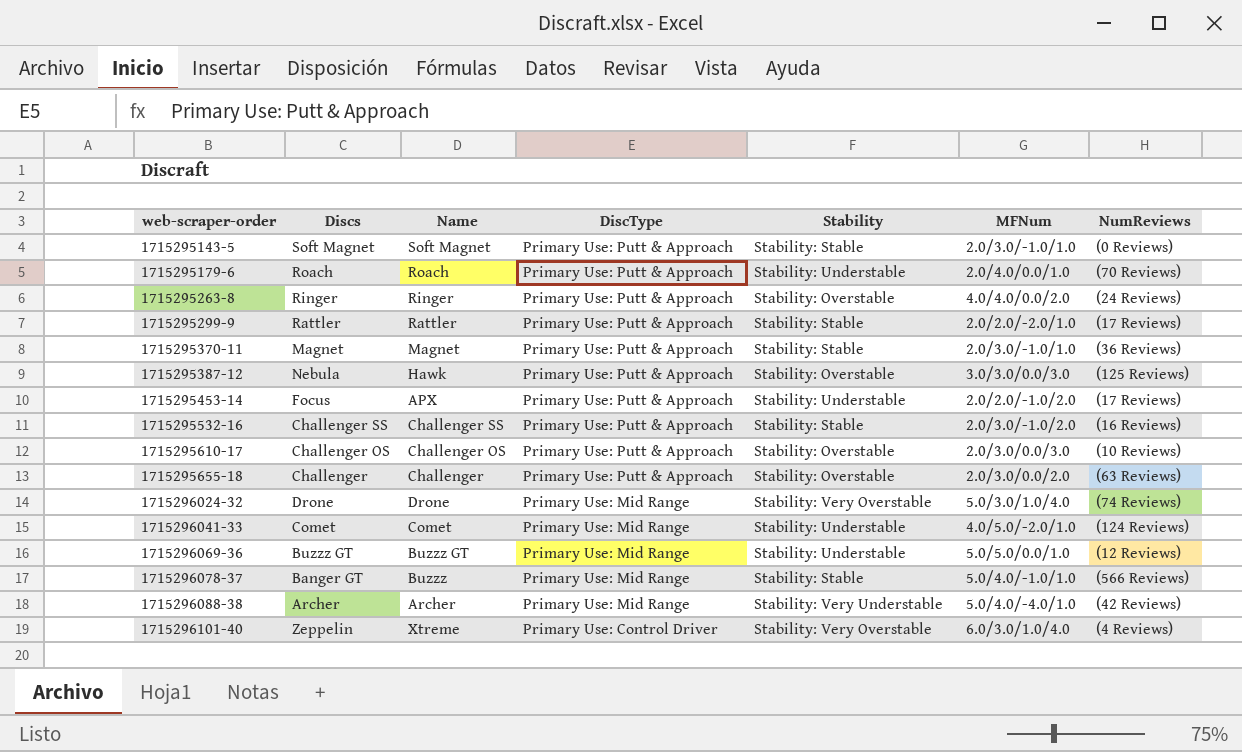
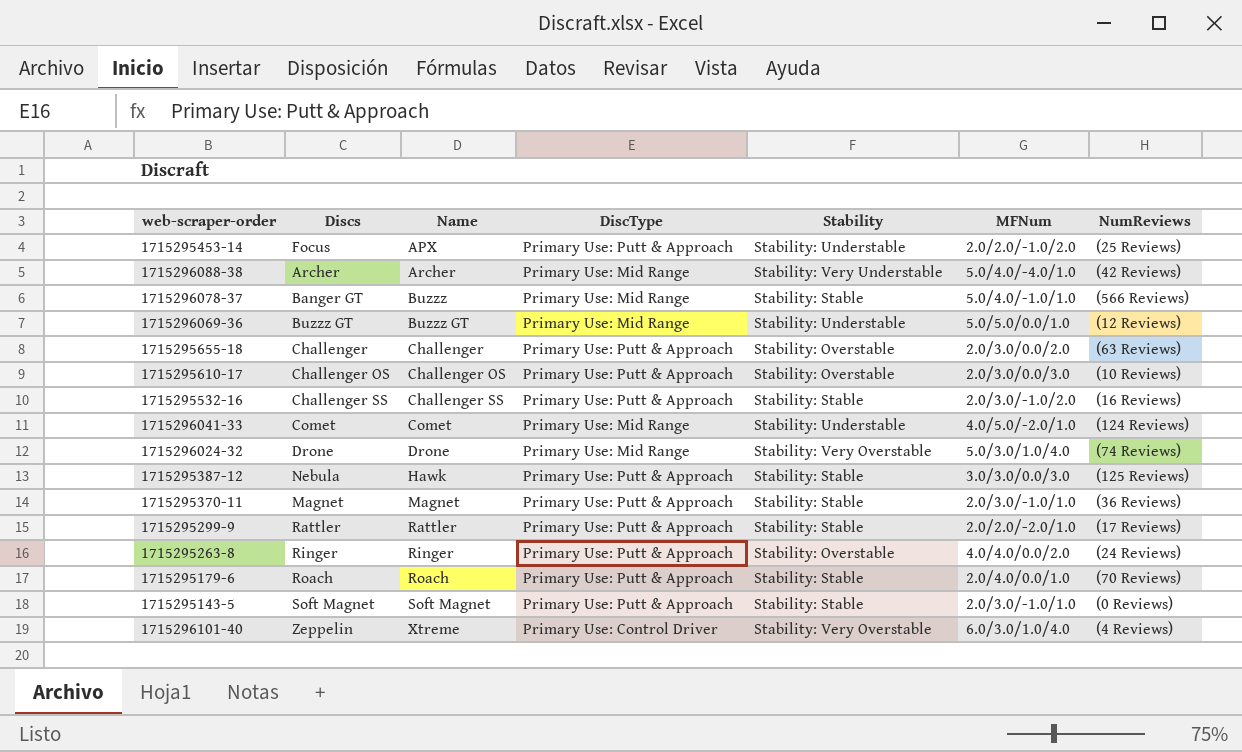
row order: web-scraper-order ascending -> Name ascending
1715295453-14 | NumReviews: (17 Reviews) -> (25 Reviews)
1715295387-12 | Stability: Stability: Overstable -> Stability: Stable
1715295179-6 | Stability: Stability: Understable -> Stability: Stable

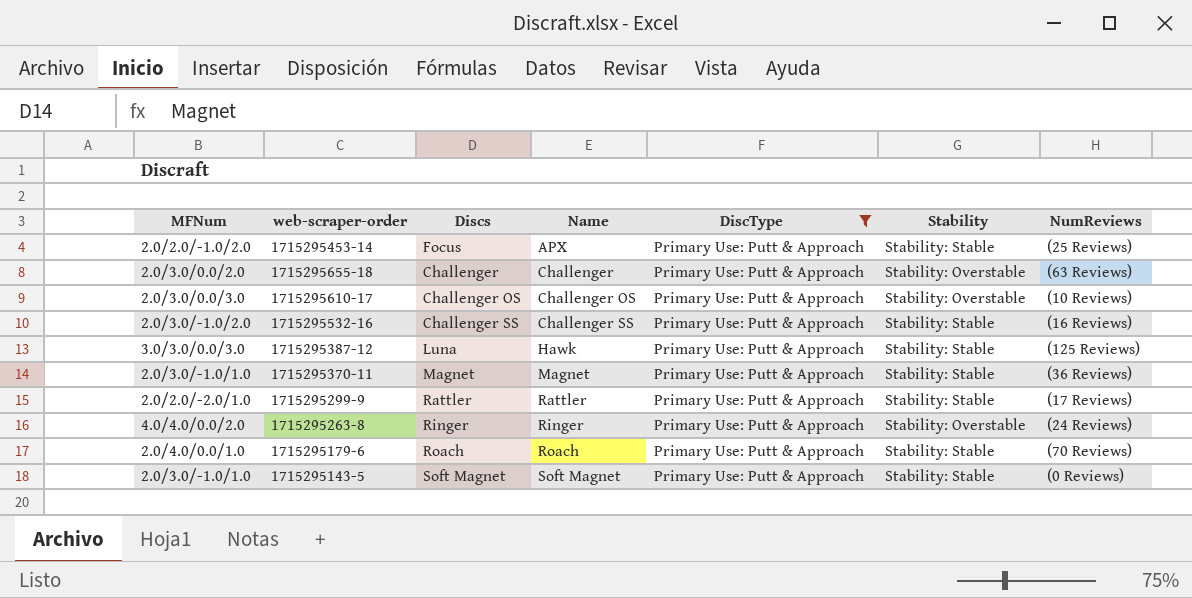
filter: none -> DiscType = Primary Use: Putt & Approach
column MFNum | position: 6 -> 1
1715295453-14 | Stability: Stability: Understable -> Stability: Stable
1715295387-12 | Discs: Nebula -> Luna

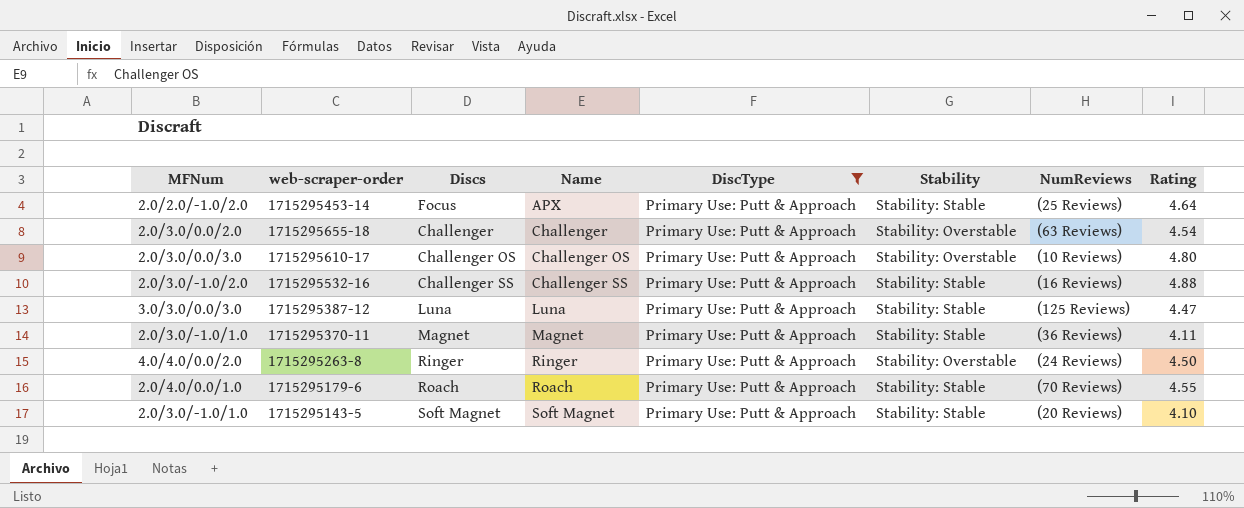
column Rating | position: none -> 8
row 1715295299-9: 2.0/2.0/-2.0/1.0 | Rattler | Rattler | Primary Use: Putt & Approach | Stability: Stable | (17 Reviews) -> none
1715295387-12 | Name: Hawk -> Luna
1715295143-5 | NumReviews: (0 Reviews) -> (20 Reviews)

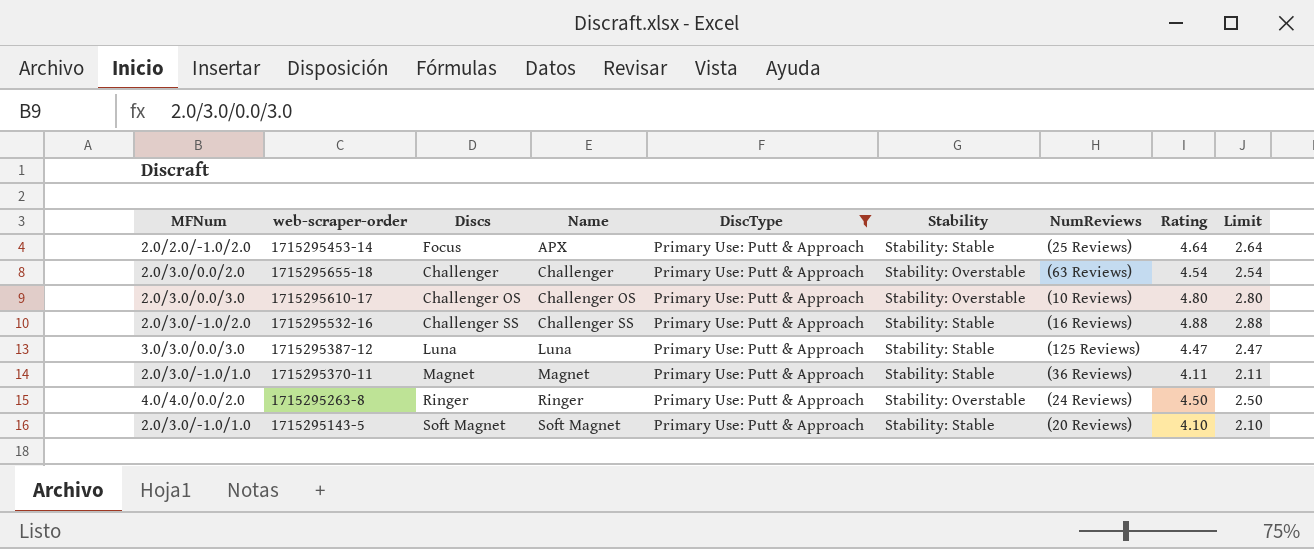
column Limit | formula: none -> [Rating] - 2
row 1715295179-6: 2.0/4.0/0.0/1.0 | Roach | Roach | Primary Use: Putt & Approach | Stability: Stable | (70 Reviews) | 4.55 -> none

